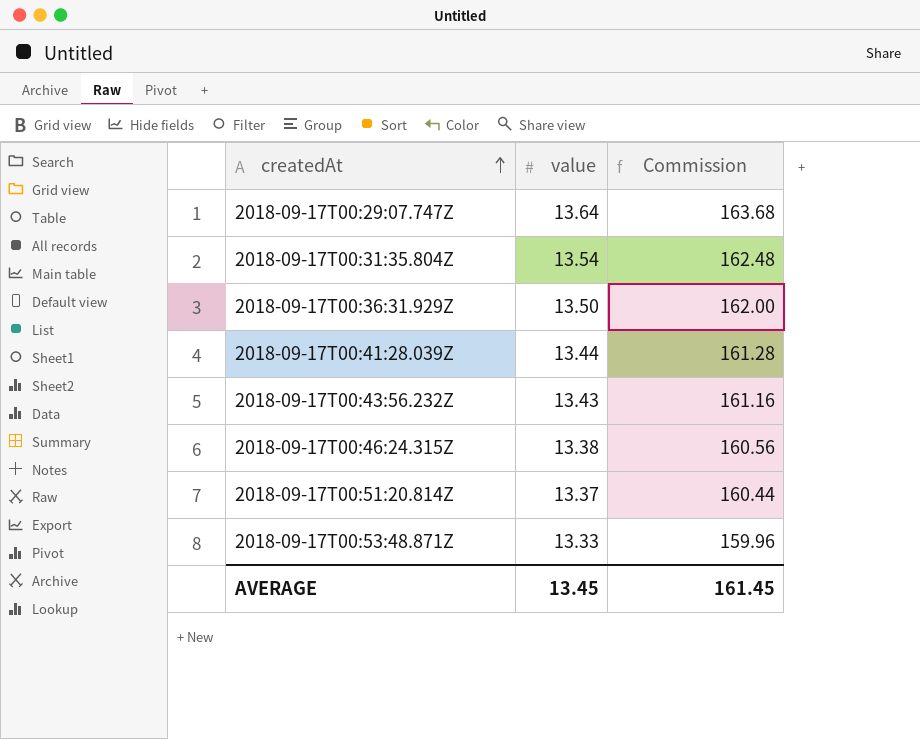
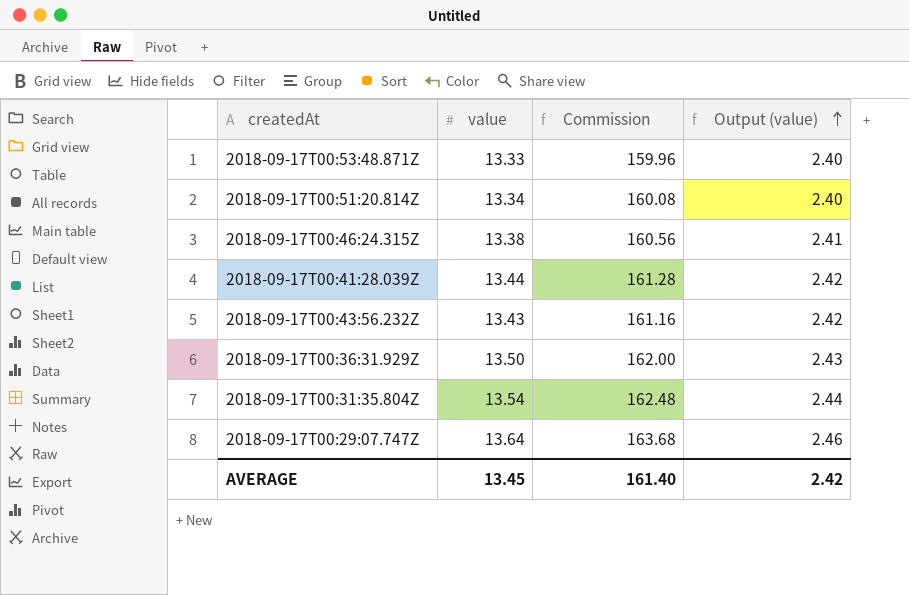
row order: createdAt ascending -> Output (value) ascending
column Output (value) | formula: none -> [value] * 0.18
2018-09-17T00:51:20.814Z | value: 13.37 -> 13.34
2018-09-17T00:51:20.814Z | Commission: 160.44 -> 160.08
AVERAGE | Commission: 161.45 -> 161.40

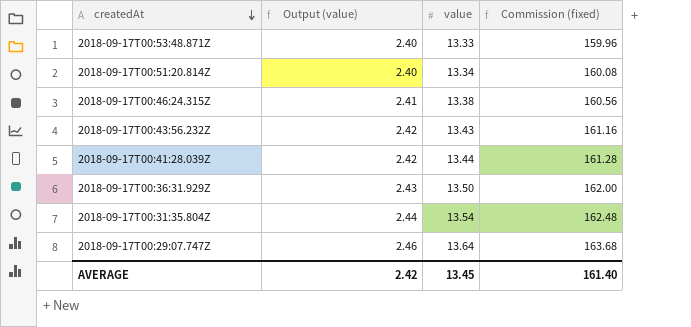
row order: Output (value) ascending -> createdAt descending
column Output (value) | position: 4 -> 2
column name: Commission -> Commission (fixed)

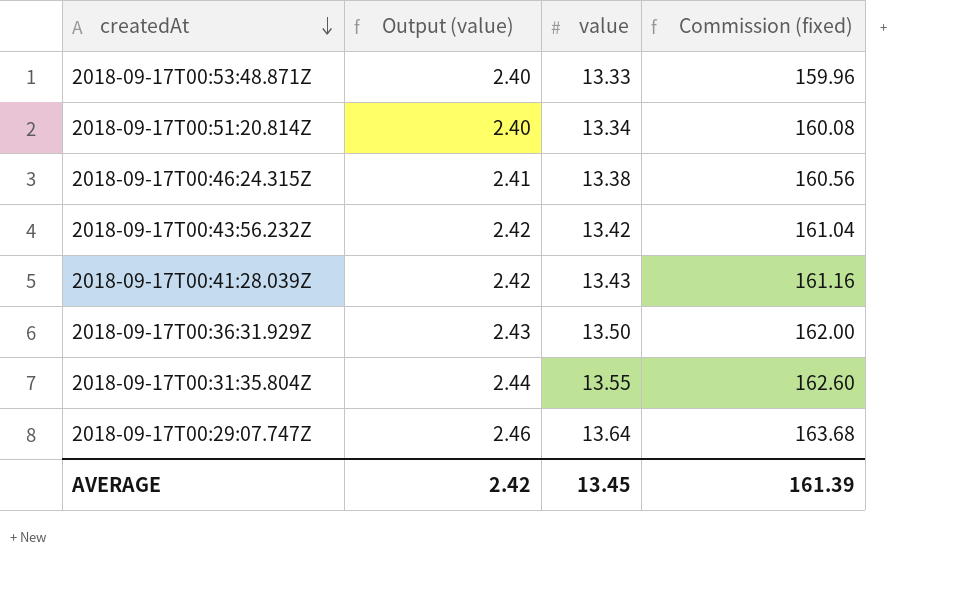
2018-09-17T00:43:56.232Z | value: 13.43 -> 13.42
2018-09-17T00:43:56.232Z | Commission (fixed): 161.16 -> 161.04
2018-09-17T00:41:28.039Z | value: 13.44 -> 13.43
2018-09-17T00:41:28.039Z | Commission (fixed): 161.28 -> 161.16
2018-09-17T00:31:35.804Z | value: 13.54 -> 13.55
2018-09-17T00:31:35.804Z | Commission (fixed): 162.48 -> 162.60
AVERAGE | Commission (fixed): 161.40 -> 161.39

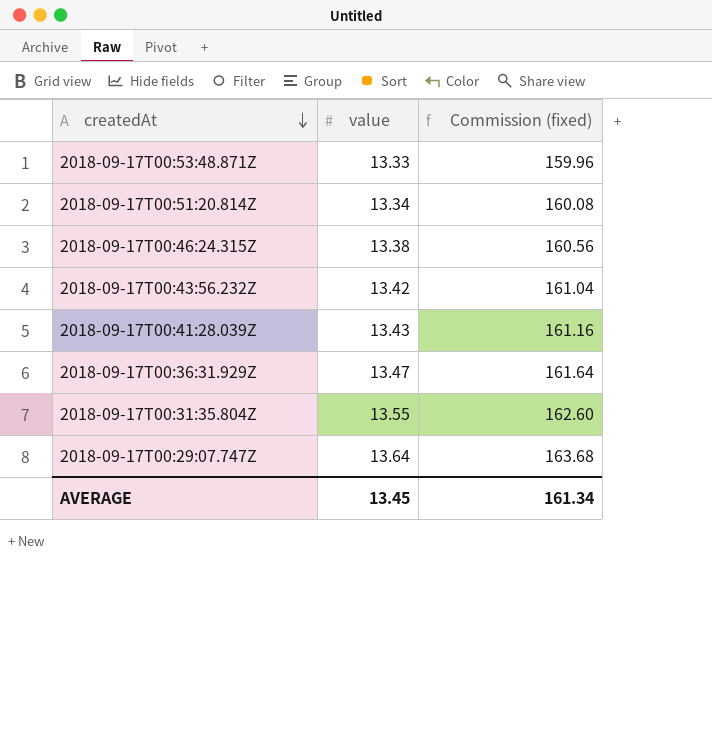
column Output (value) | formula: [value] * 0.18 -> none
2018-09-17T00:36:31.929Z | value: 13.50 -> 13.47
2018-09-17T00:36:31.929Z | Commission (fixed): 162.00 -> 161.64
AVERAGE | Commission (fixed): 161.39 -> 161.34

